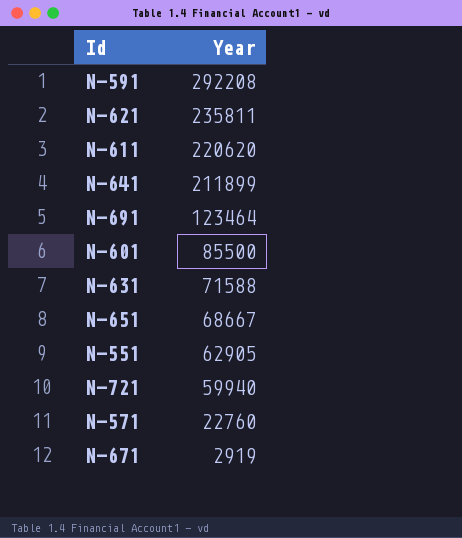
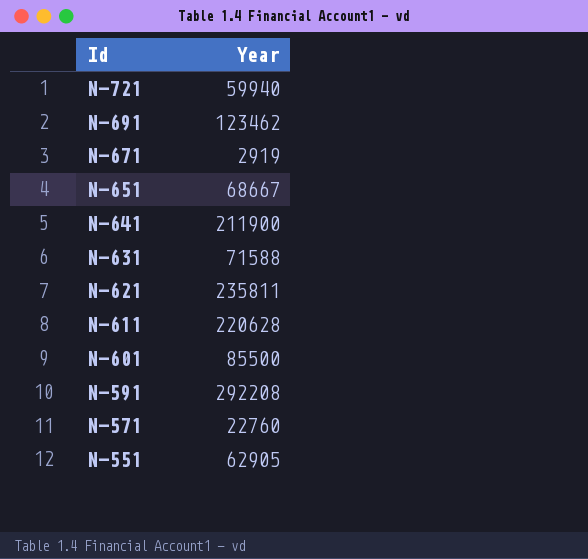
row order: Year descending -> Id descending
N-691 | Year: 123464 -> 123462
N-641 | Year: 211899 -> 211900
N-611 | Year: 220620 -> 220628

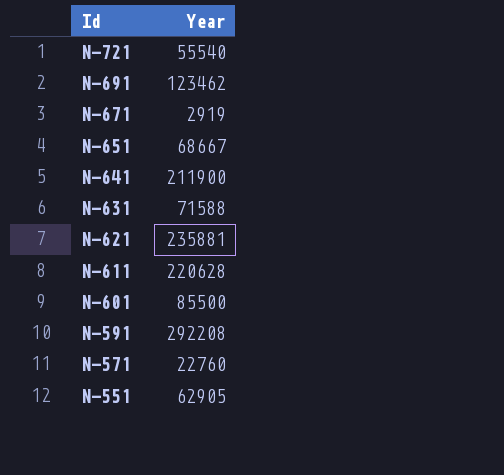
N-721 | Year: 59940 -> 55540
N-621 | Year: 235811 -> 235881

